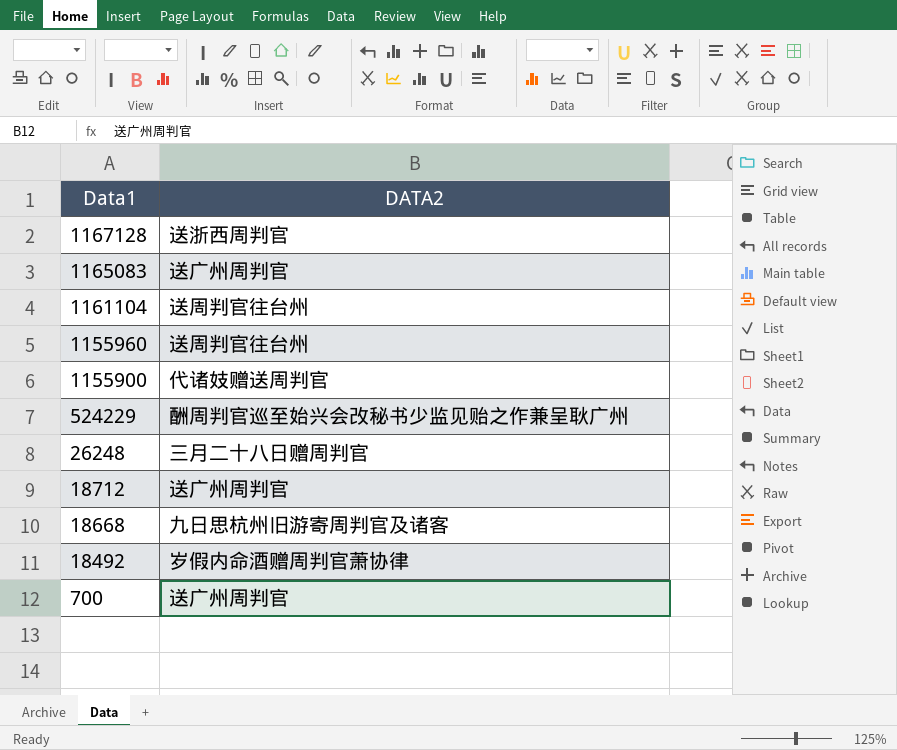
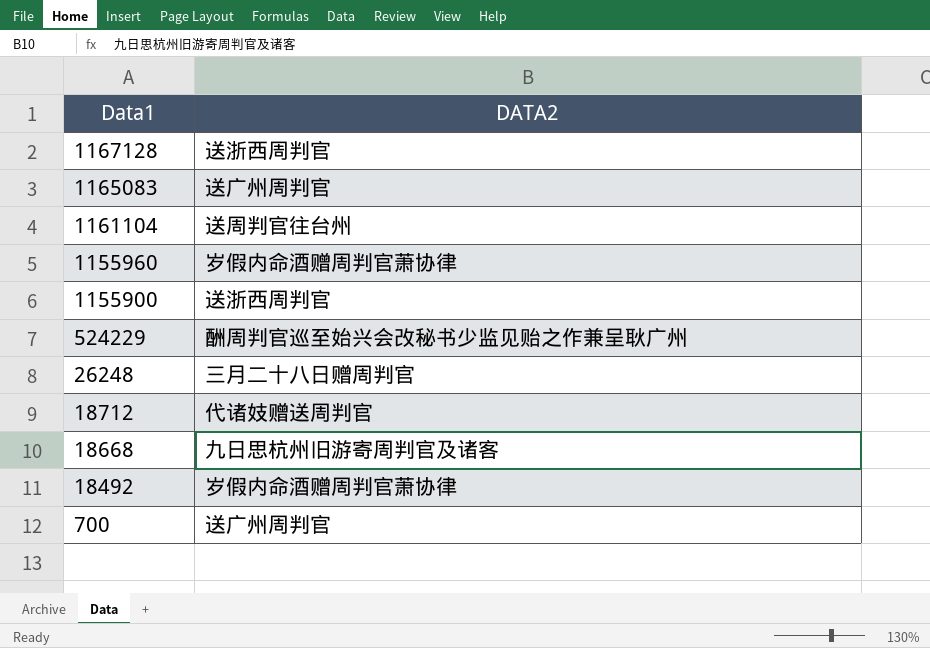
1155960 | DATA2: 送周判官往台州 -> 岁假内命酒赠周判官萧协律
1155900 | DATA2: 代诸妓赠送周判官 -> 送浙西周判官
18712 | DATA2: 送广州周判官 -> 代诸妓赠送周判官

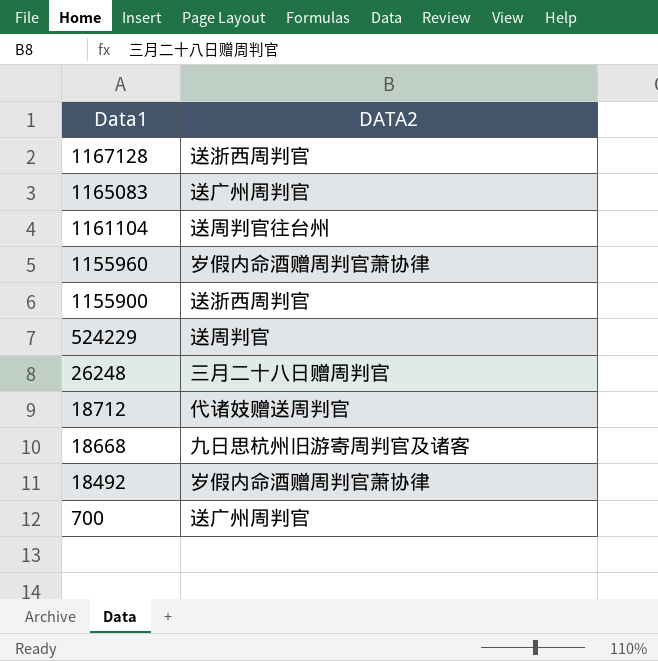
524229 | DATA2: 酬周判官巡至始兴会改秘书少监见贻之作兼呈耿广州 -> 送周判官

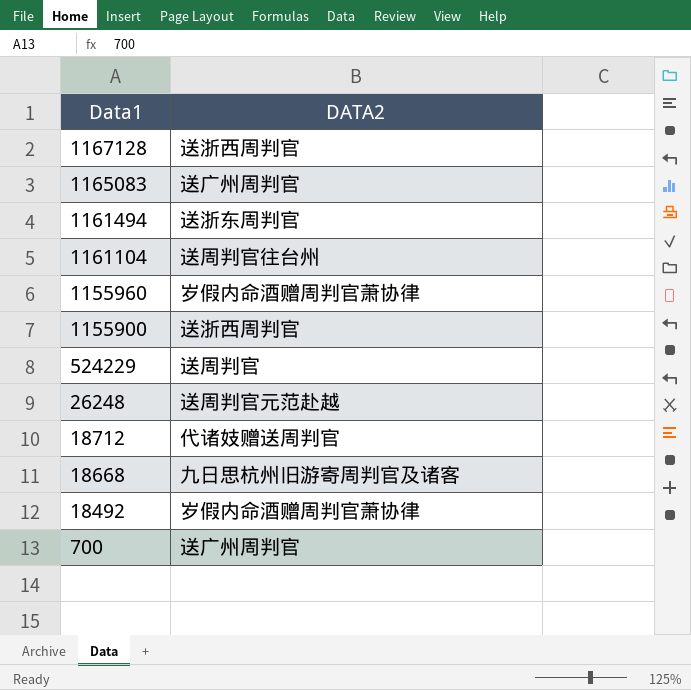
row 1161494: none -> 送浙东周判官
26248 | DATA2: 三月二十八日赠周判官 -> 送周判官元范赴越

